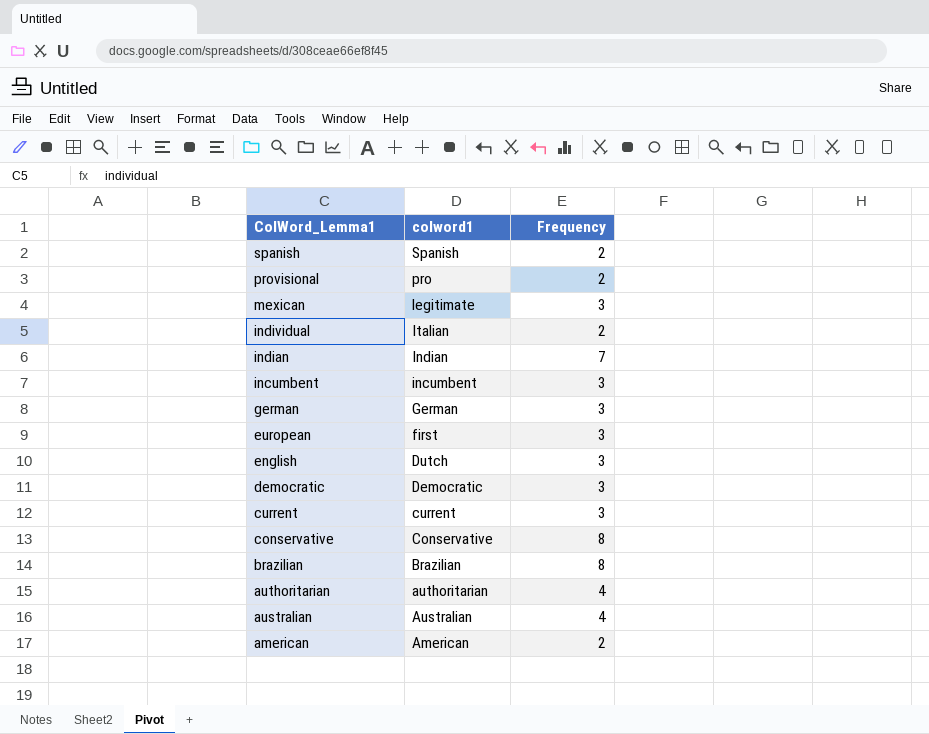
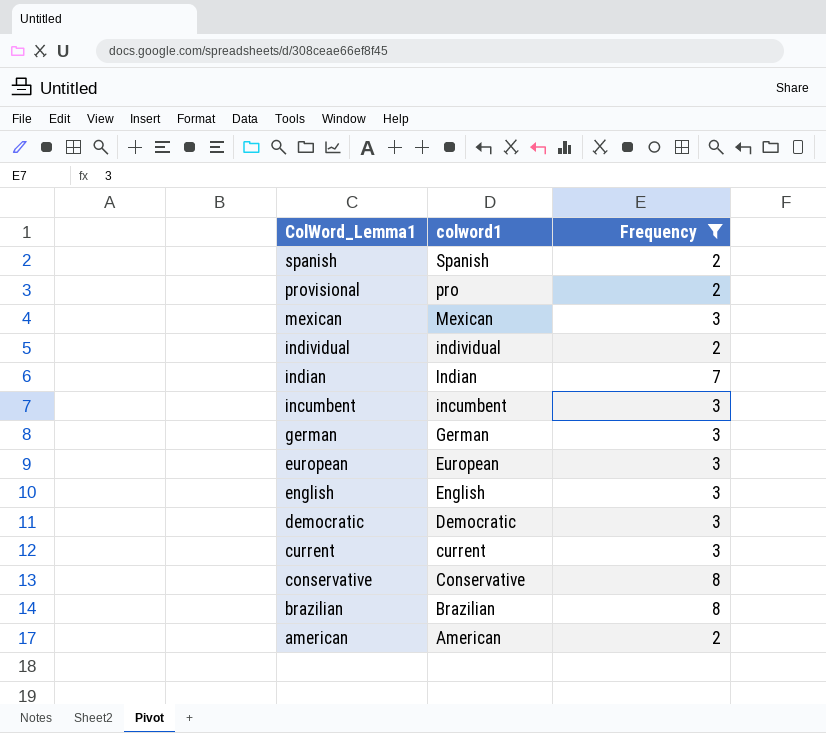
filter: none -> Frequency != 4
mexican | colword1: legitimate -> Mexican
individual | colword1: Italian -> individual
european | colword1: first -> European
english | colword1: Dutch -> English

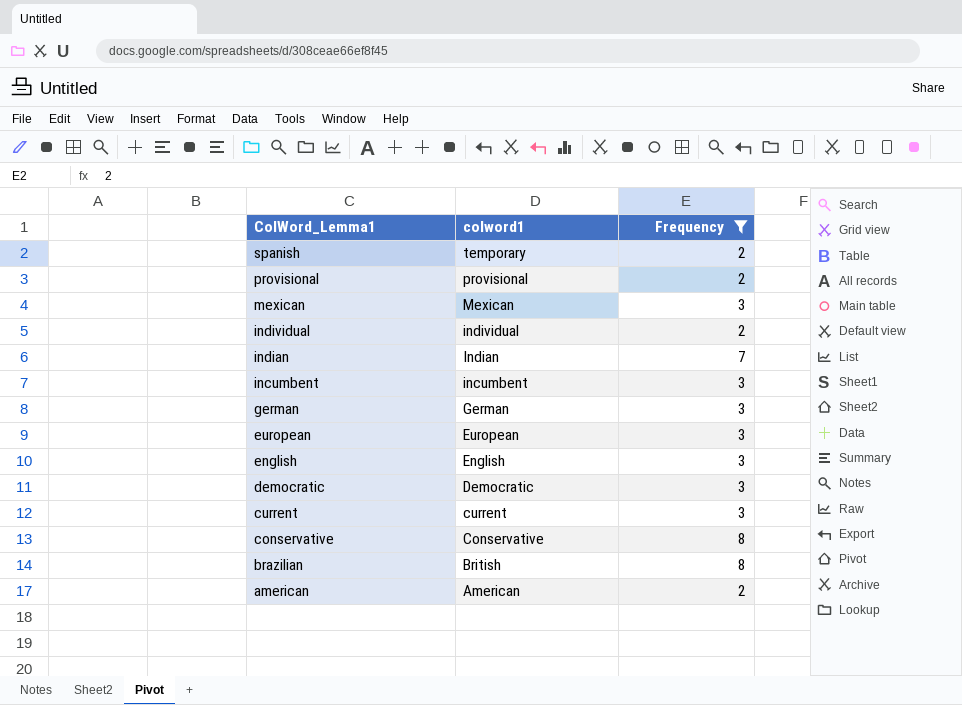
spanish | colword1: Spanish -> temporary
provisional | colword1: pro -> provisional
brazilian | colword1: Brazilian -> British

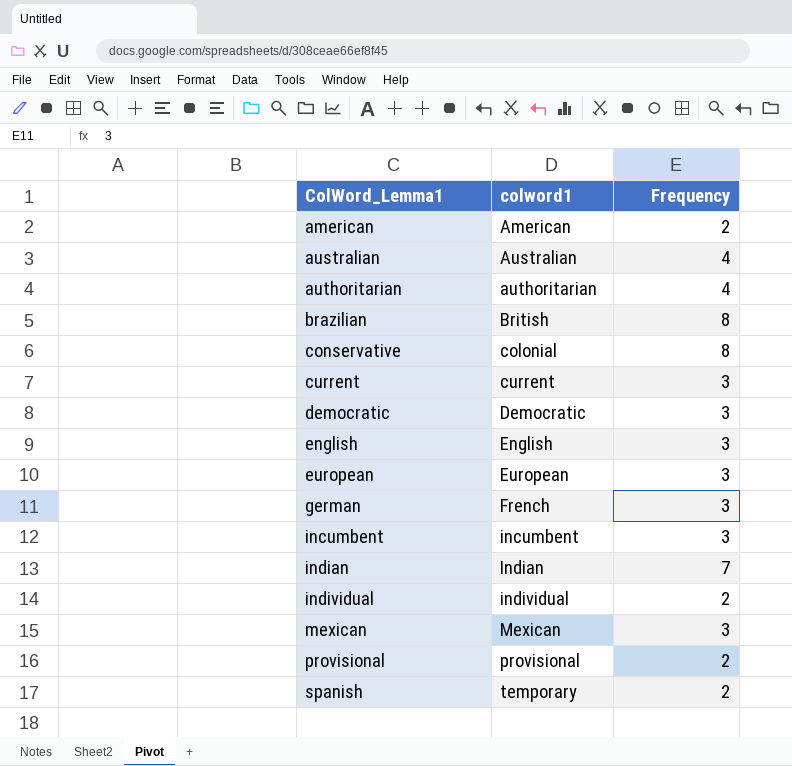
filter: Frequency != 4 -> none
row order: ColWord_Lemma1 descending -> ColWord_Lemma1 ascending
conservative | colword1: Conservative -> colonial
german | colword1: German -> French

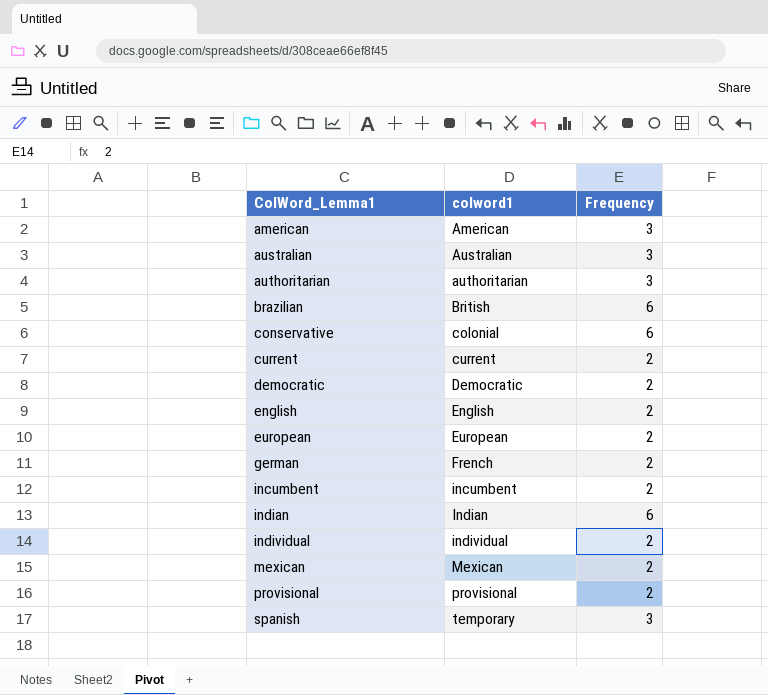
american | Frequency: 2 -> 3
australian | Frequency: 4 -> 3
authoritarian | Frequency: 4 -> 3
brazilian | Frequency: 8 -> 6
conservative | Frequency: 8 -> 6
current | Frequency: 3 -> 2
democratic | Frequency: 3 -> 2
english | Frequency: 3 -> 2
european | Frequency: 3 -> 2
german | Frequency: 3 -> 2
incumbent | Frequency: 3 -> 2
indian | Frequency: 7 -> 6
mexican | Frequency: 3 -> 2
spanish | Frequency: 2 -> 3

